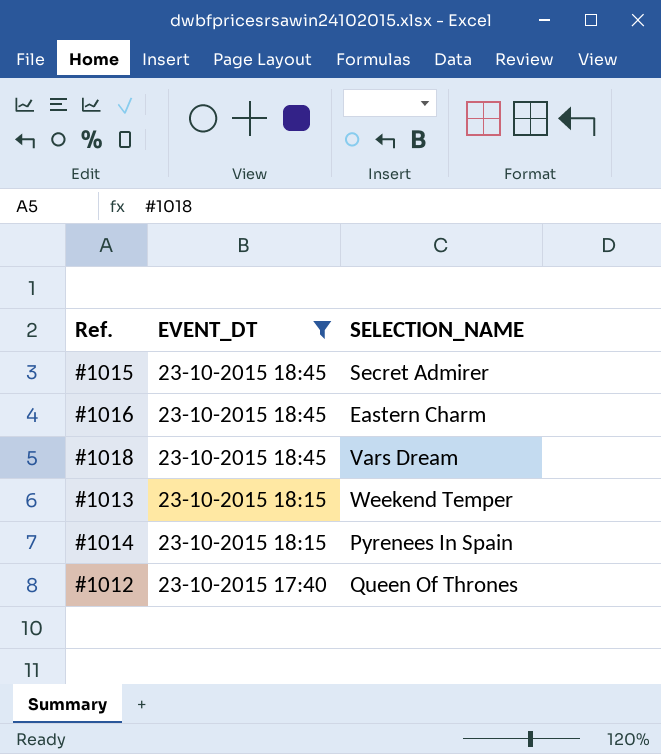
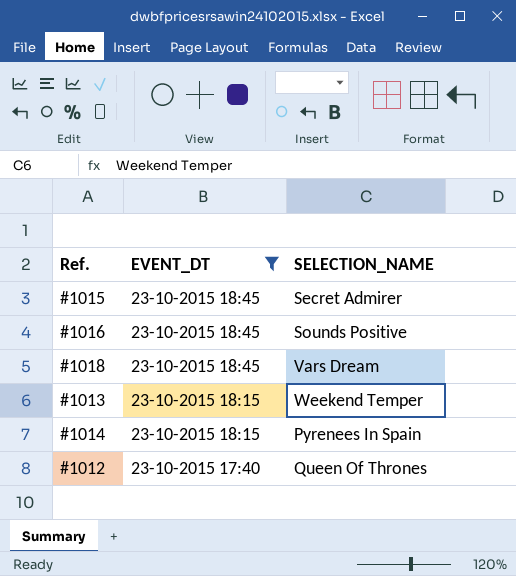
#1016 | SELECTION_NAME: Eastern Charm -> Sounds Positive

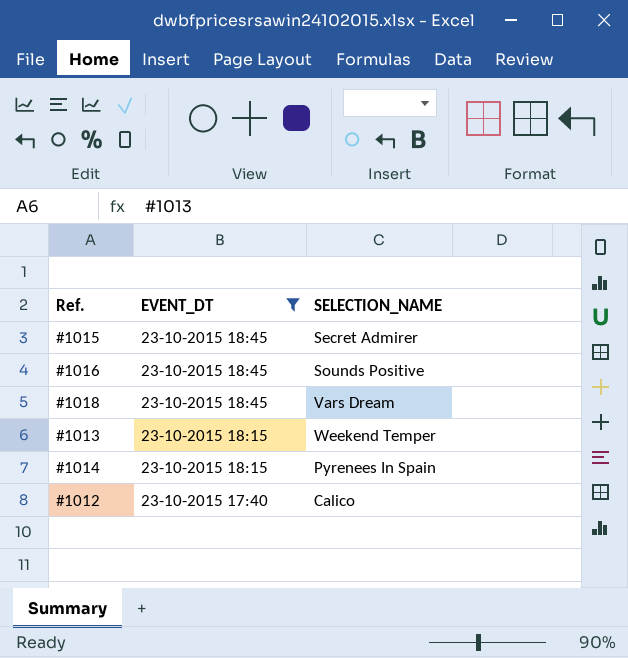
#1012 | SELECTION_NAME: Queen Of Thrones -> Calico

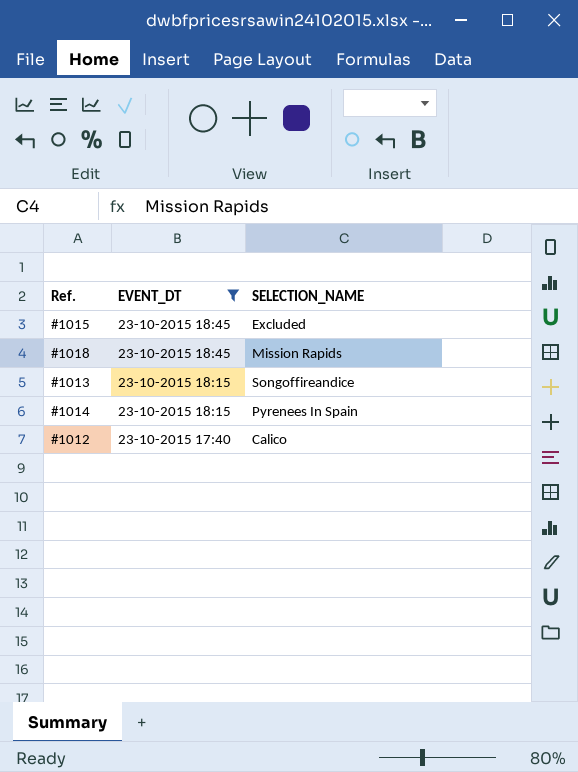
row #1016: 23-10-2015 18:45 | Sounds Positive -> none
#1015 | SELECTION_NAME: Secret Admirer -> Excluded
#1018 | SELECTION_NAME: Vars Dream -> Mission Rapids
#1013 | SELECTION_NAME: Weekend Temper -> Songoffireandice

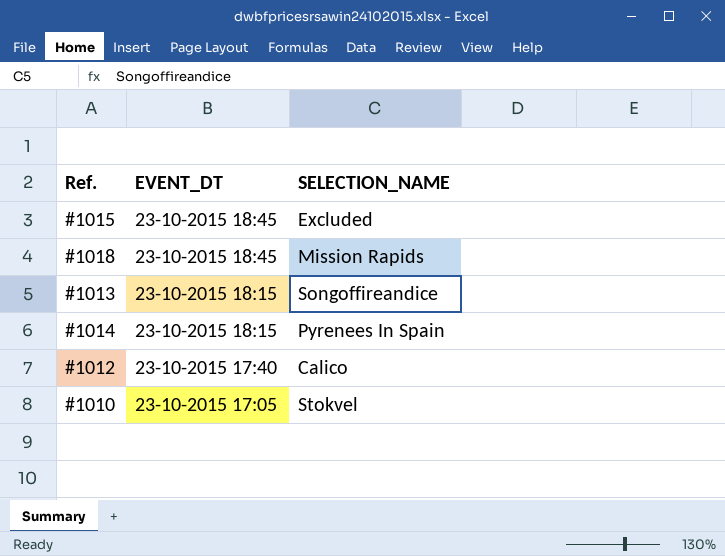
filter: EVENT_DT != 23-10-2015 17:05 -> none

